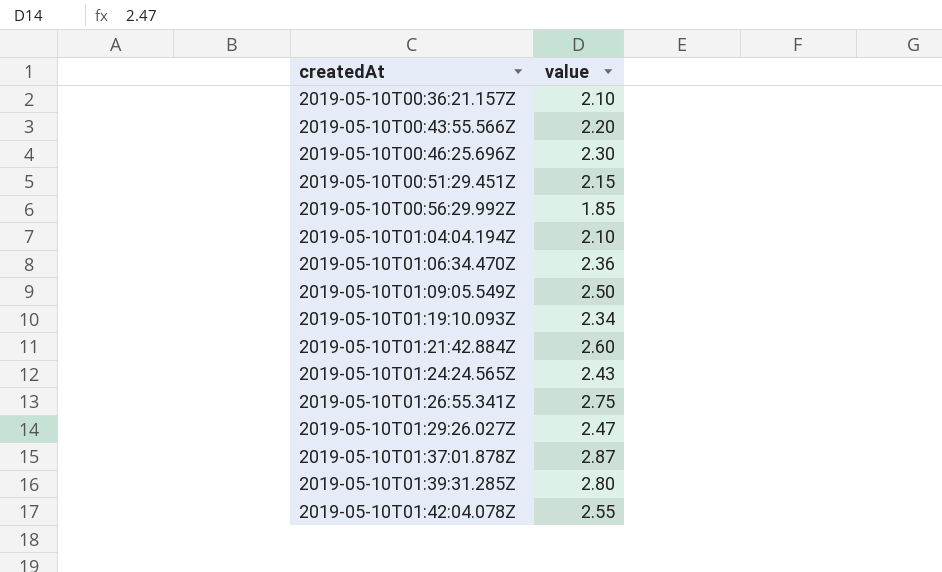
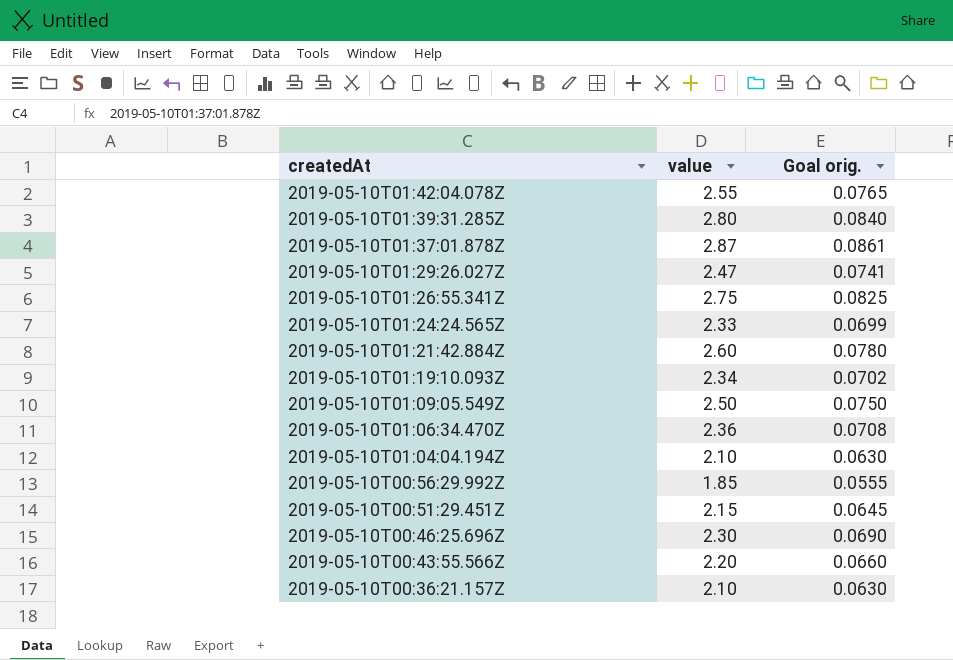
row order: createdAt ascending -> createdAt descending
column Goal orig. | formula: none -> [value] * 0.03
2019-05-10T01:24:24.565Z | value: 2.43 -> 2.33

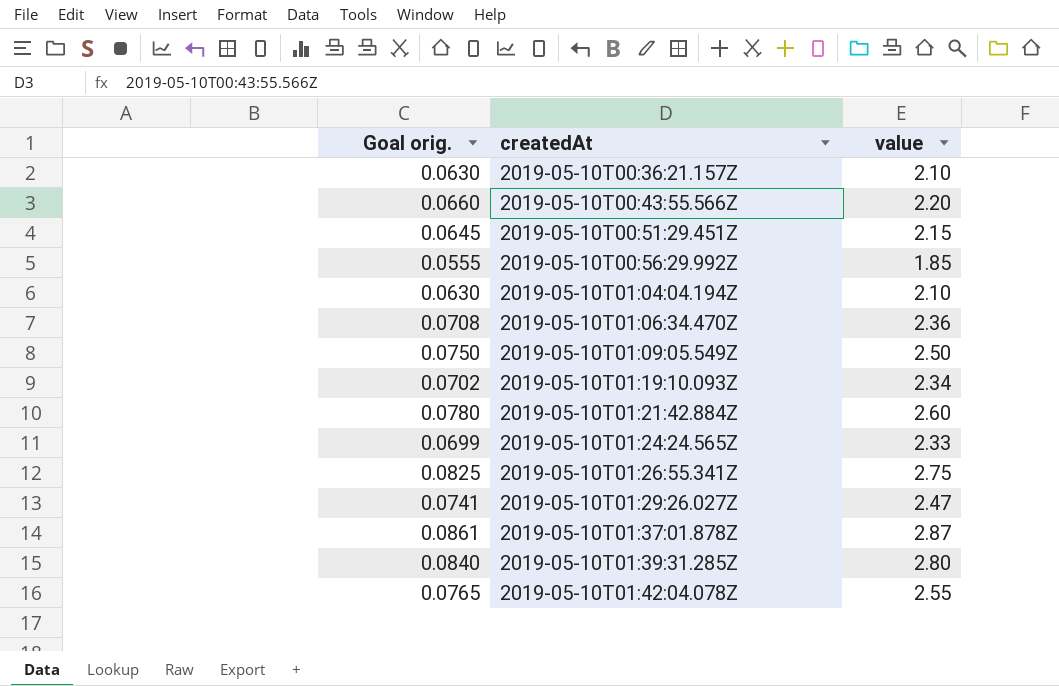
row order: createdAt descending -> createdAt ascending
column Goal orig. | position: 3 -> 1
row 2019-05-10T00:46:25.696Z: 2.30 | 0.0690 -> none

